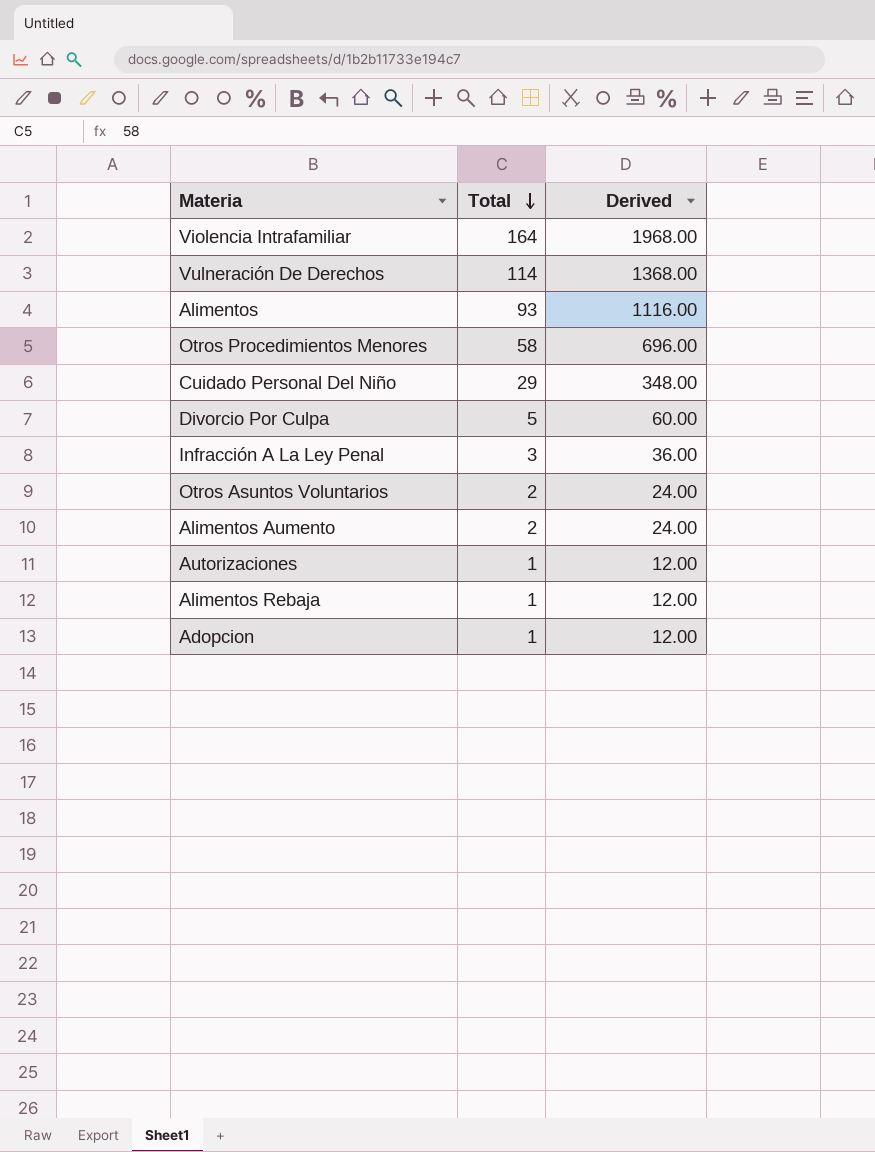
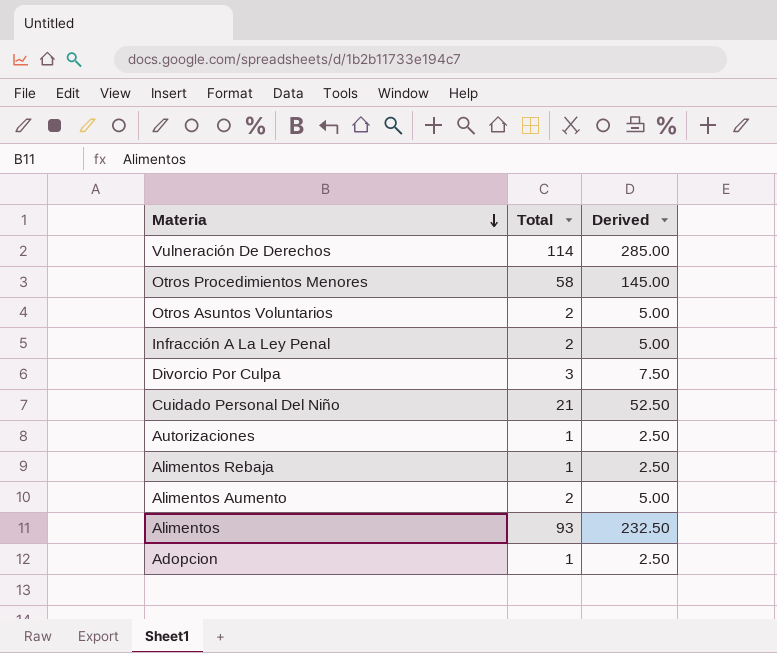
row order: Total descending -> Materia descending
column Derived | formula: [Total] * 12 -> [Total] * 2.5
row Violencia Intrafamiliar: 164 | 1968.00 -> none
Infracción A La Ley Penal | Total: 3 -> 2
Divorcio Por Culpa | Total: 5 -> 3
Cuidado Personal Del Niño | Total: 29 -> 21

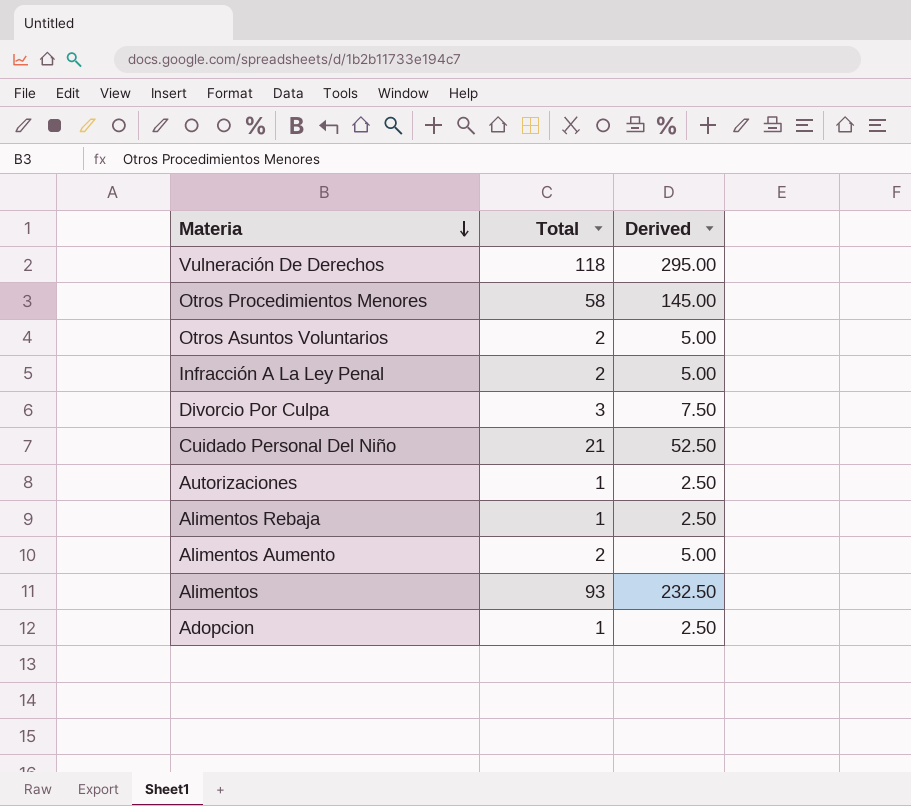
Vulneración De Derechos | Total: 114 -> 118
Vulneración De Derechos | Derived: 285.00 -> 295.00

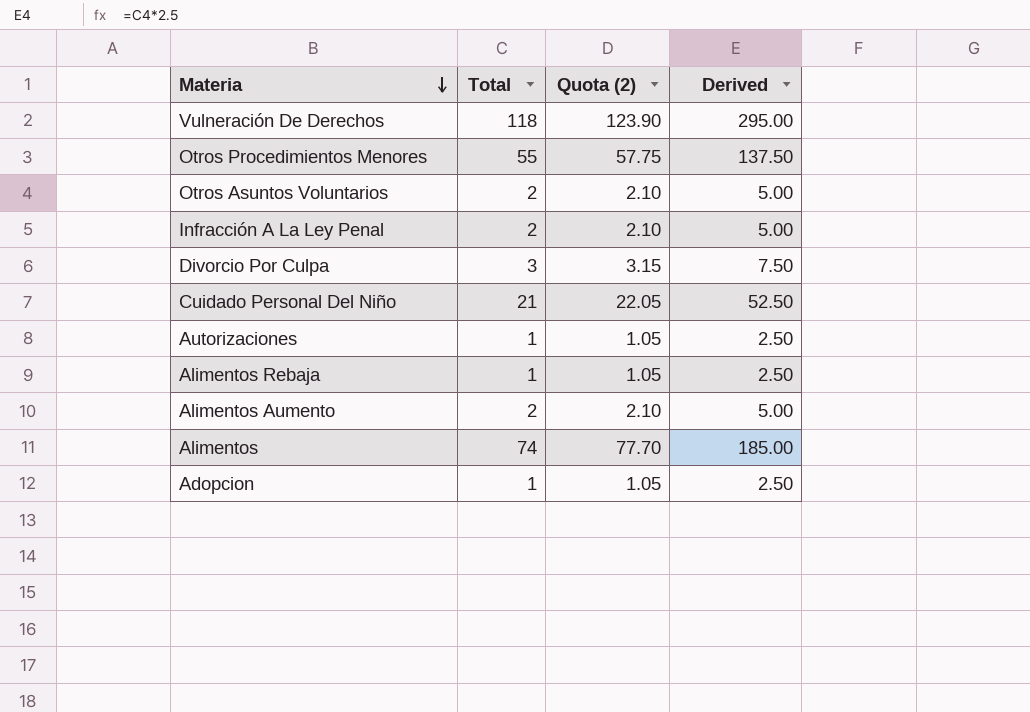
column Quota (2) | formula: none -> [Total] * 1.05
Otros Procedimientos Menores | Total: 58 -> 55
Otros Procedimientos Menores | Derived: 145.00 -> 137.50
Alimentos | Total: 93 -> 74
Alimentos | Derived: 232.50 -> 185.00

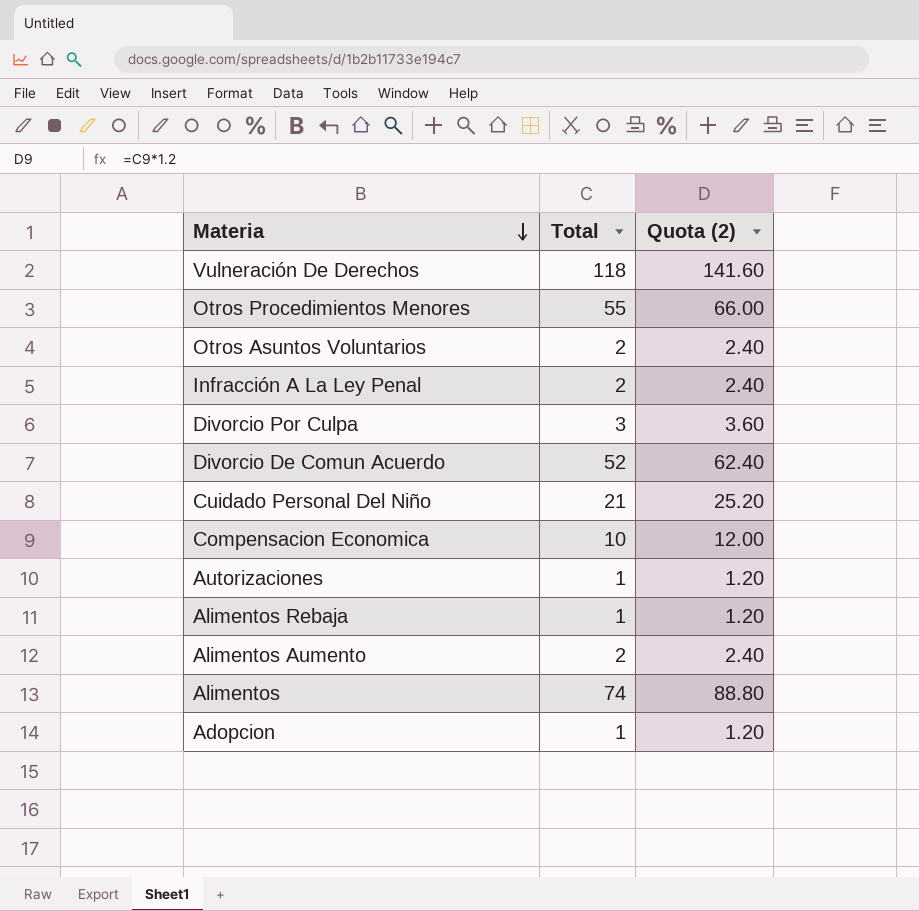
column Derived | formula: [Total] * 2.5 -> none
column Quota (2) | formula: [Total] * 1.05 -> [Total] * 1.2
row Divorcio De Comun Acuerdo: none -> 52 | 62.40
row Compensacion Economica: none -> 10 | 12.00

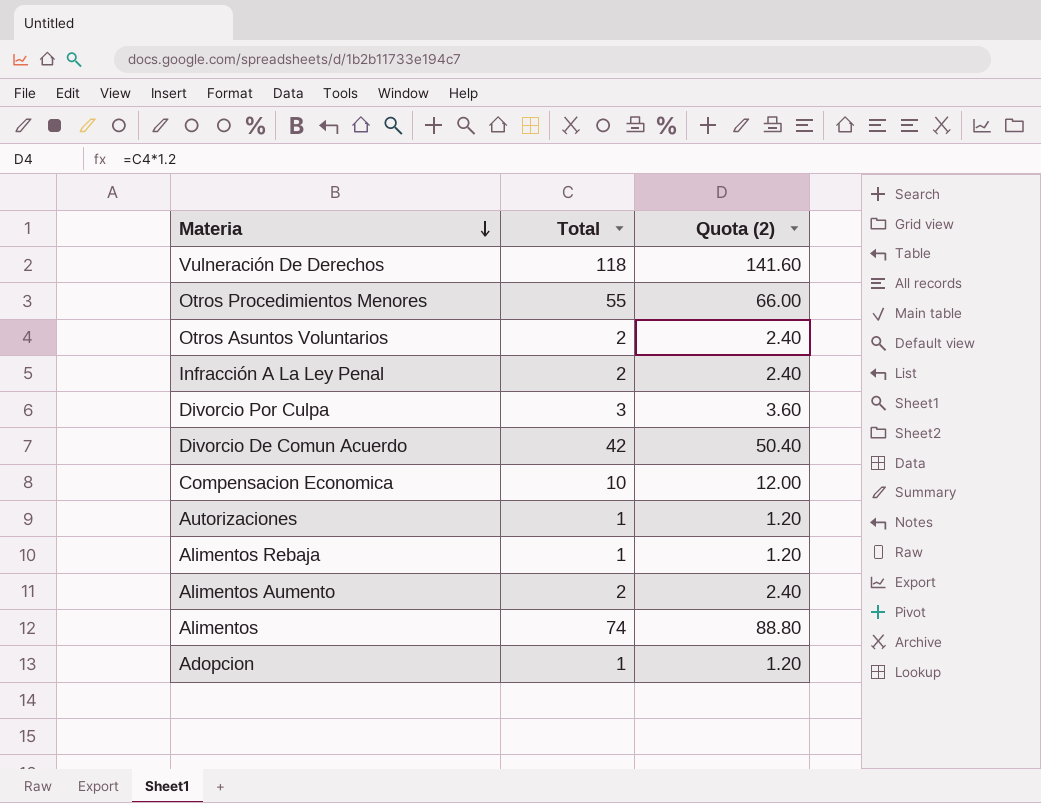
row Cuidado Personal Del Niño: 21 | 25.20 -> none
Divorcio De Comun Acuerdo | Total: 52 -> 42
Divorcio De Comun Acuerdo | Quota (2): 62.40 -> 50.40

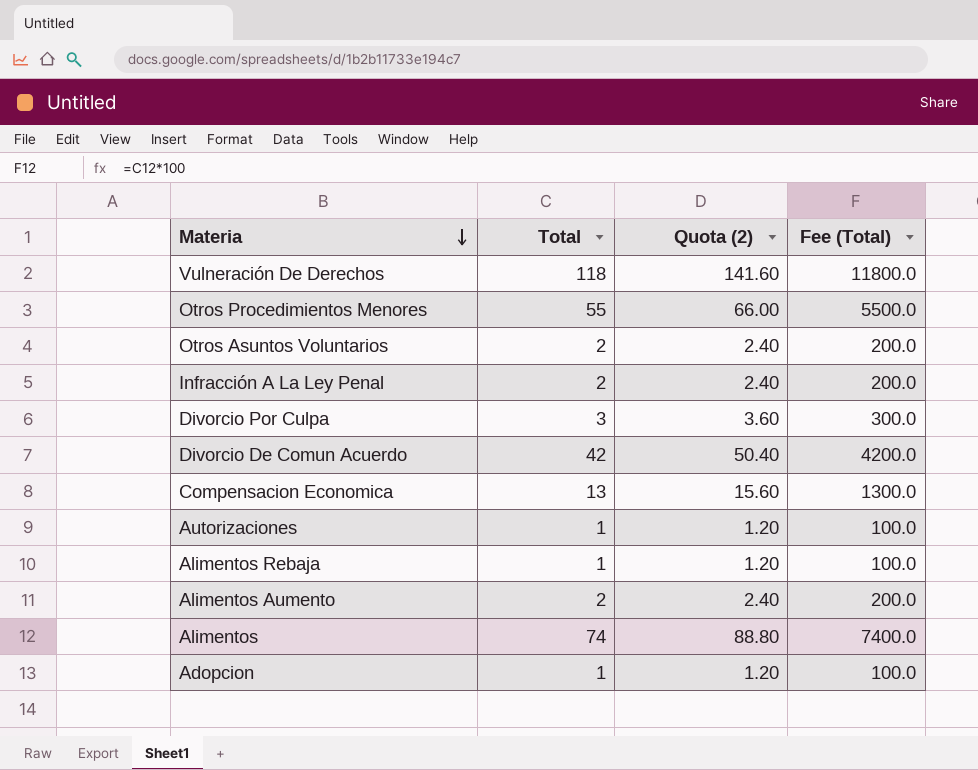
column Fee (Total) | formula: none -> [Total] * 100
Compensacion Economica | Total: 10 -> 13
Compensacion Economica | Quota (2): 12.00 -> 15.60

